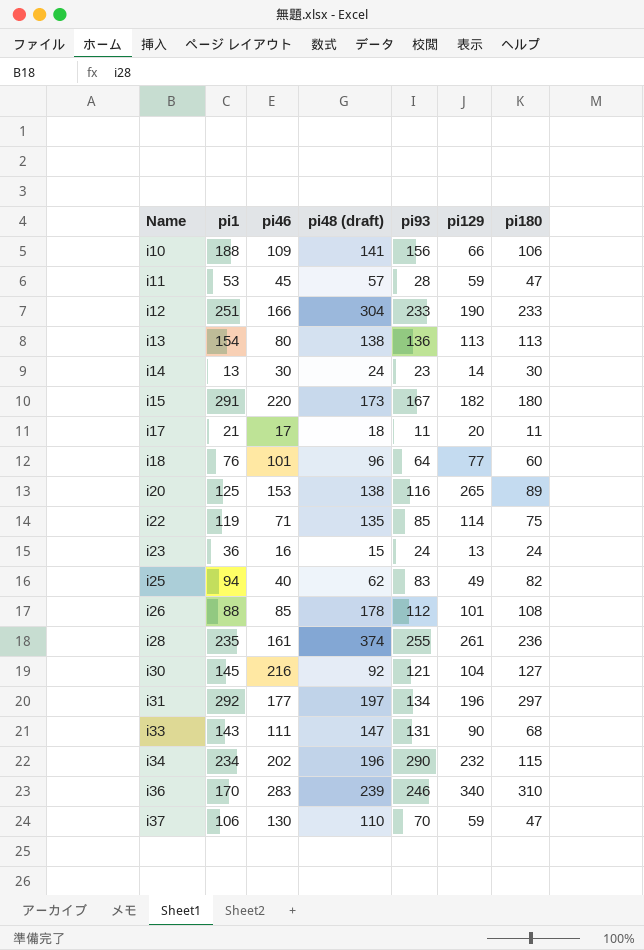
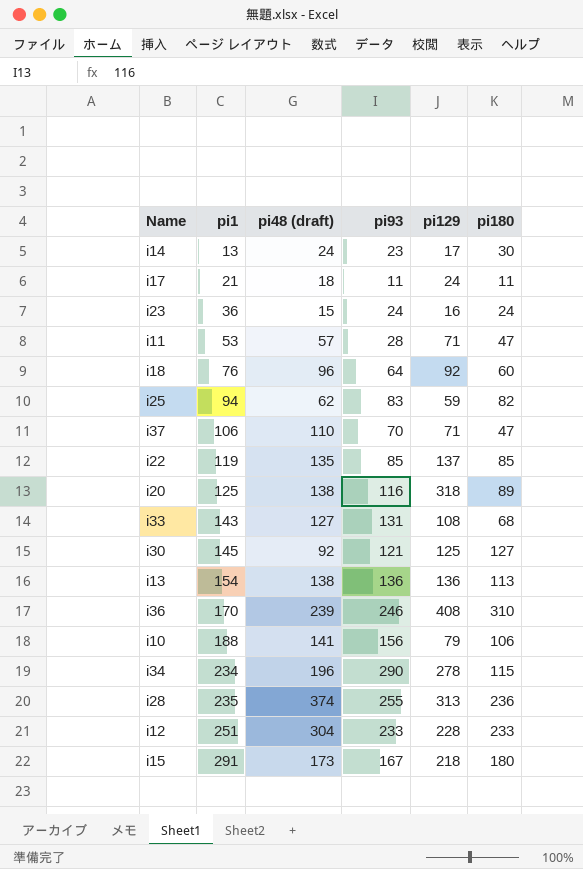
row order: Name ascending -> pi1 ascending
column pi46 | position: 3 -> none
row i26: 88 | 85 | 178 | 112 | 101 | 108 -> none
row i31: 292 | 177 | 197 | 134 | 196 | 297 -> none
i14 | pi129: 14 -> 17
i17 | pi129: 20 -> 24
i23 | pi129: 13 -> 16
i11 | pi129: 59 -> 71
i18 | pi129: 77 -> 92
i25 | pi129: 49 -> 59
i37 | pi129: 59 -> 71
i22 | pi129: 114 -> 137
i22 | pi180: 75 -> 85
i20 | pi129: 265 -> 318
i33 | pi48 (draft): 147 -> 127
i33 | pi129: 90 -> 108
i30 | pi129: 104 -> 125
i13 | pi129: 113 -> 136
i36 | pi129: 340 -> 408
i10 | pi129: 66 -> 79
i34 | pi129: 232 -> 278
i28 | pi129: 261 -> 313
i12 | pi129: 190 -> 228
i15 | pi129: 182 -> 218

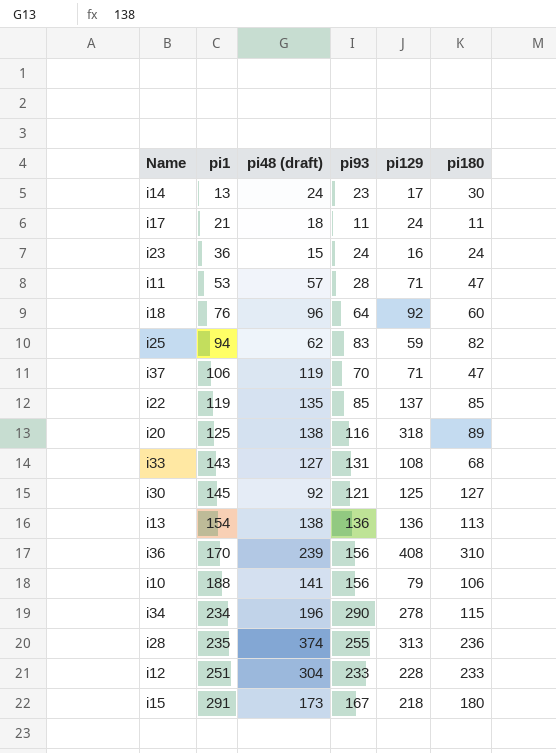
i37 | pi48 (draft): 110 -> 119
i36 | pi93: 246 -> 156

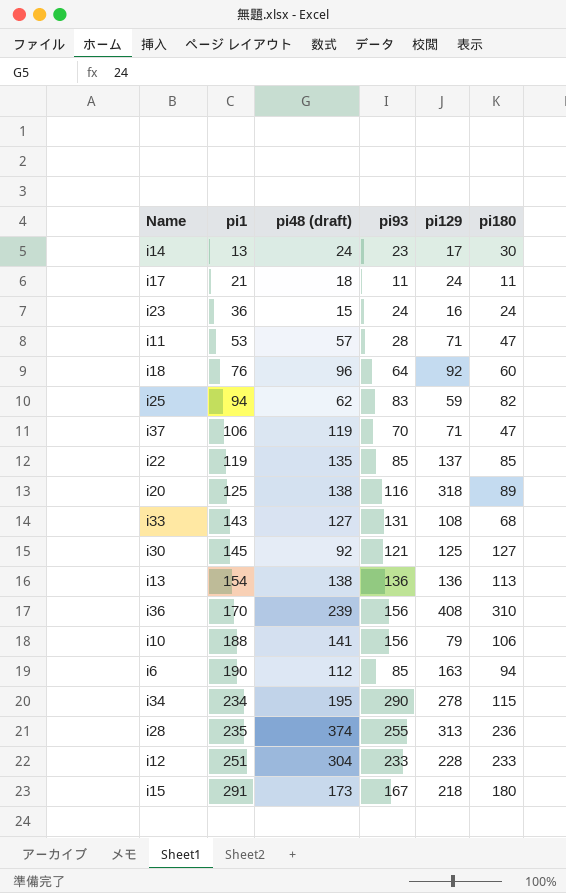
row i6: none -> 190 | 112 | 85 | 163 | 94
i34 | pi48 (draft): 196 -> 195

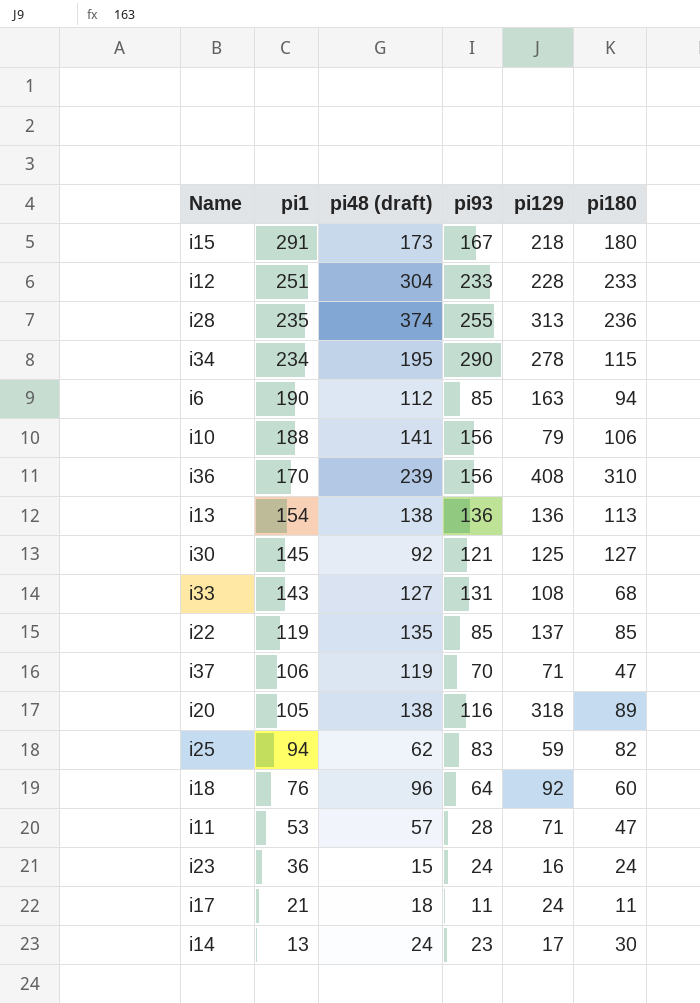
row order: pi1 ascending -> pi1 descending
i20 | pi1: 125 -> 105

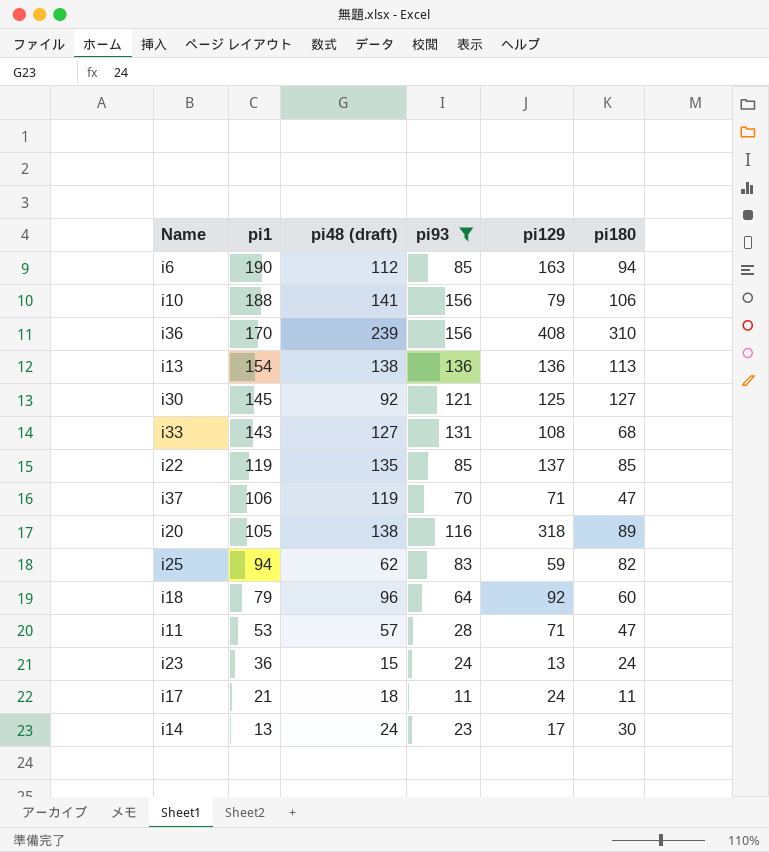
filter: none -> pi93 <= 156
i18 | pi1: 76 -> 79
i23 | pi129: 16 -> 13

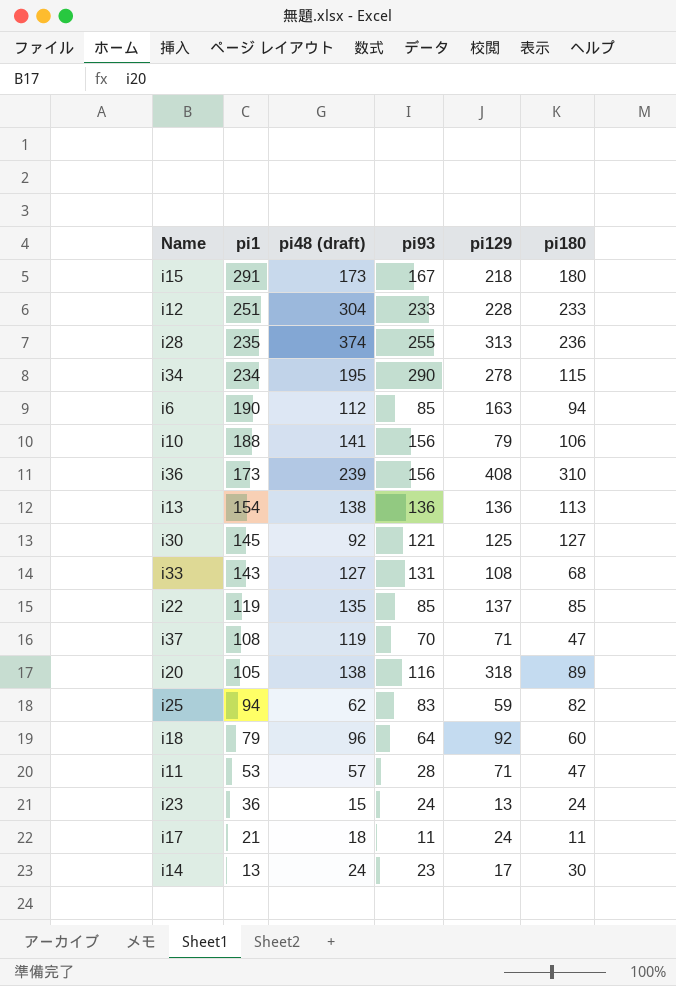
filter: pi93 <= 156 -> none
i36 | pi1: 170 -> 173
i37 | pi1: 106 -> 108

